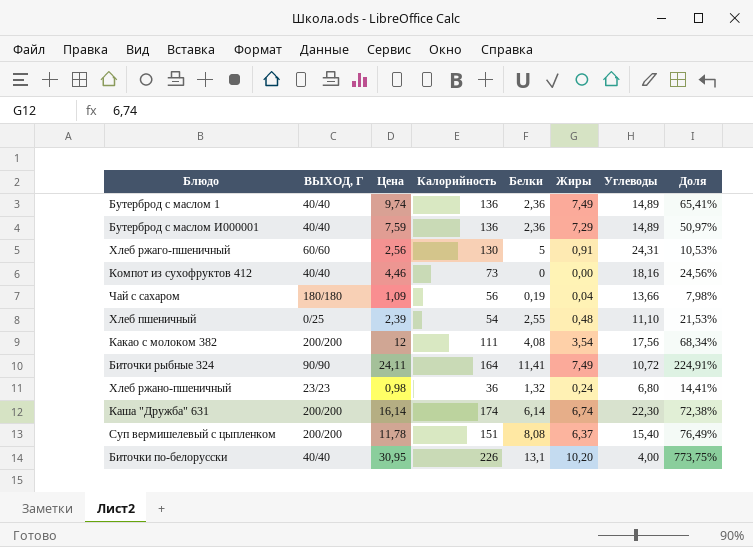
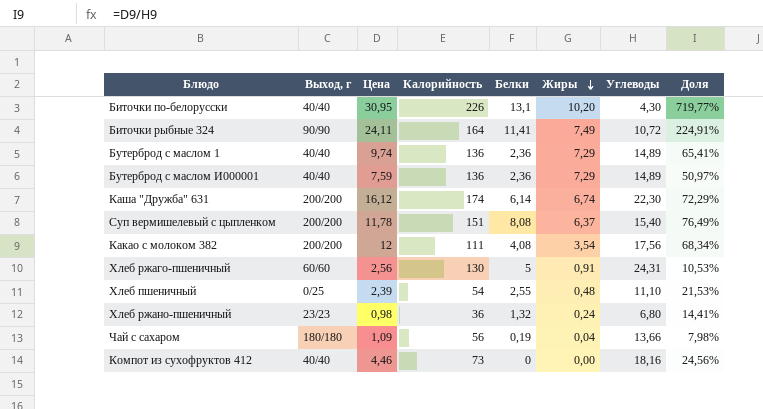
row order: none -> Жиры descending
column name: ВЫХОД, Г -> Выход, г
Биточки по-белорусски | Углеводы: 4,00 -> 4,30
Биточки по-белорусски | Доля: 773,75% -> 719,77%
Бутерброд с маслом 1 | Жиры: 7,49 -> 7,29
Каша "Дружба" 631 | Цена: 16,14 -> 16,12
Каша "Дружба" 631 | Доля: 72,38% -> 72,29%

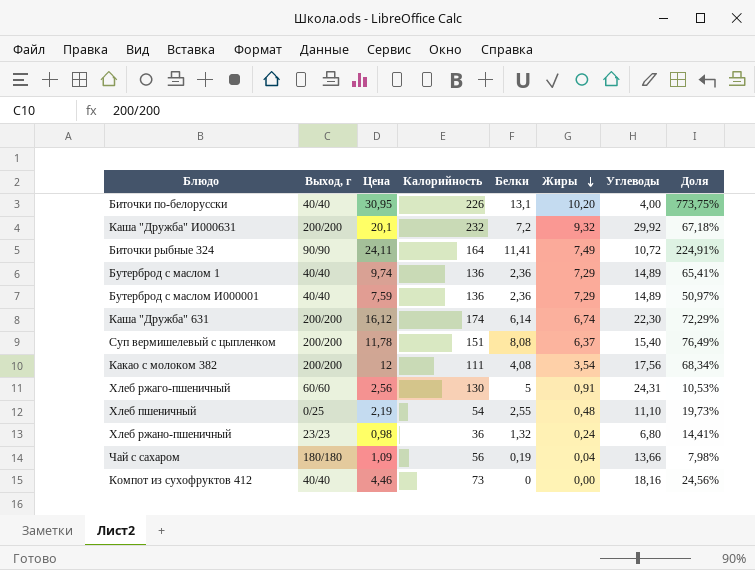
Биточки по-белорусски | Углеводы: 4,30 -> 4,00
Биточки по-белорусски | Доля: 719,77% -> 773,75%
row Каша "Дружба" И000631: none -> 200/200 | 20,1 | 232 | 7,2 | 9,32 | 29,92 | 67,18%
Хлеб пшеничный | Цена: 2,39 -> 2,19
Хлеб пшеничный | Доля: 21,53% -> 19,73%

